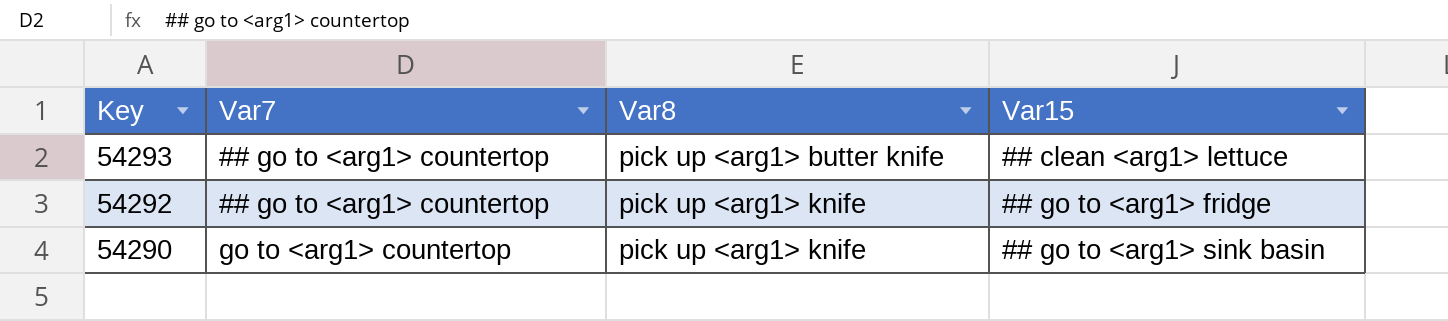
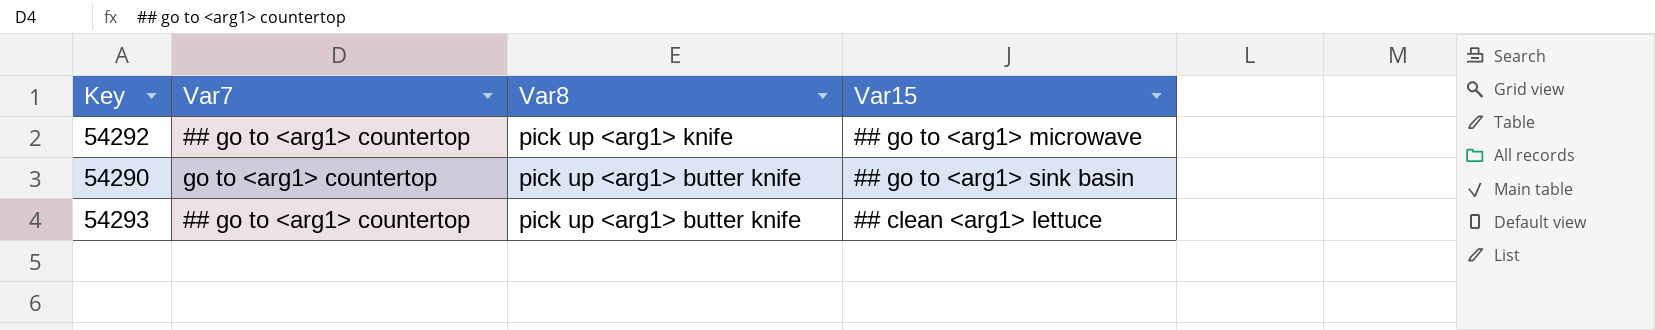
row order: Key descending -> Var8 descending
54292 | Var15: ## go to <arg1> fridge -> ## go to <arg1> microwave
54290 | Var8: pick up <arg1> knife -> pick up <arg1> butter knife

